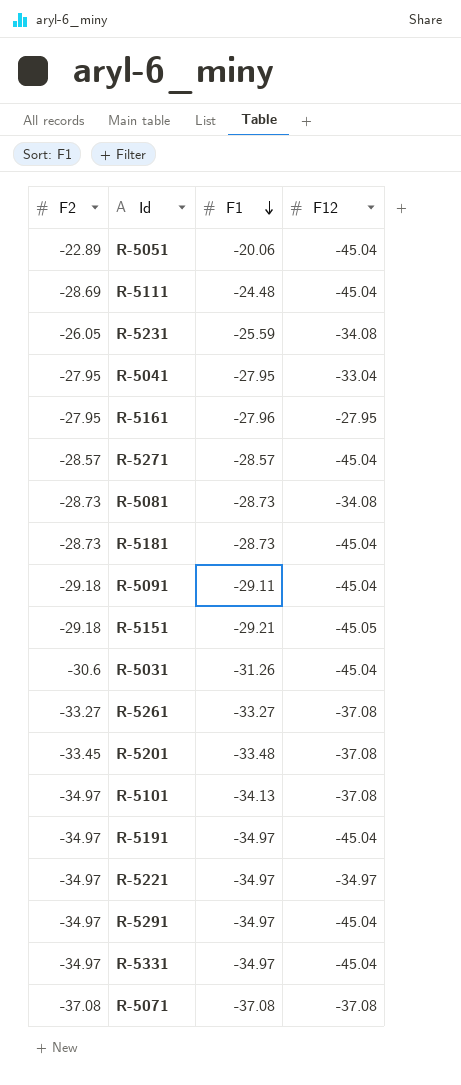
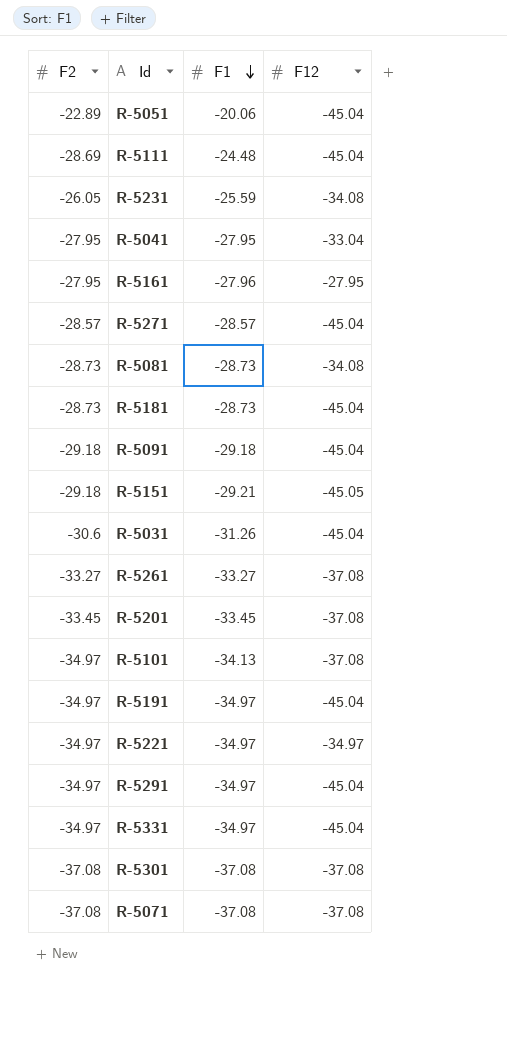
R-5091 | F1: -29.11 -> -29.18
R-5201 | F1: -33.48 -> -33.45
row R-5301: none -> -37.08 | -37.08 | -37.08

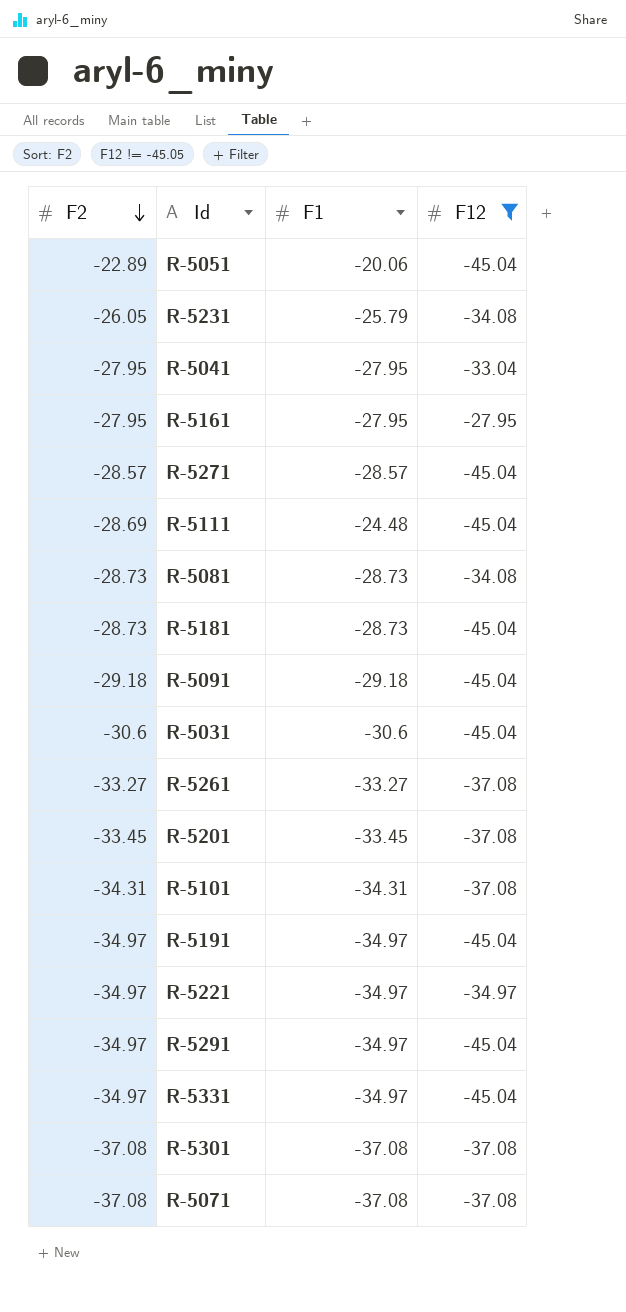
filter: none -> F12 != -45.05
row order: F1 descending -> F2 descending
R-5231 | F1: -25.59 -> -25.79
R-5161 | F1: -27.96 -> -27.95
R-5031 | F1: -31.26 -> -30.6
R-5101 | F2: -34.97 -> -34.31
R-5101 | F1: -34.13 -> -34.31

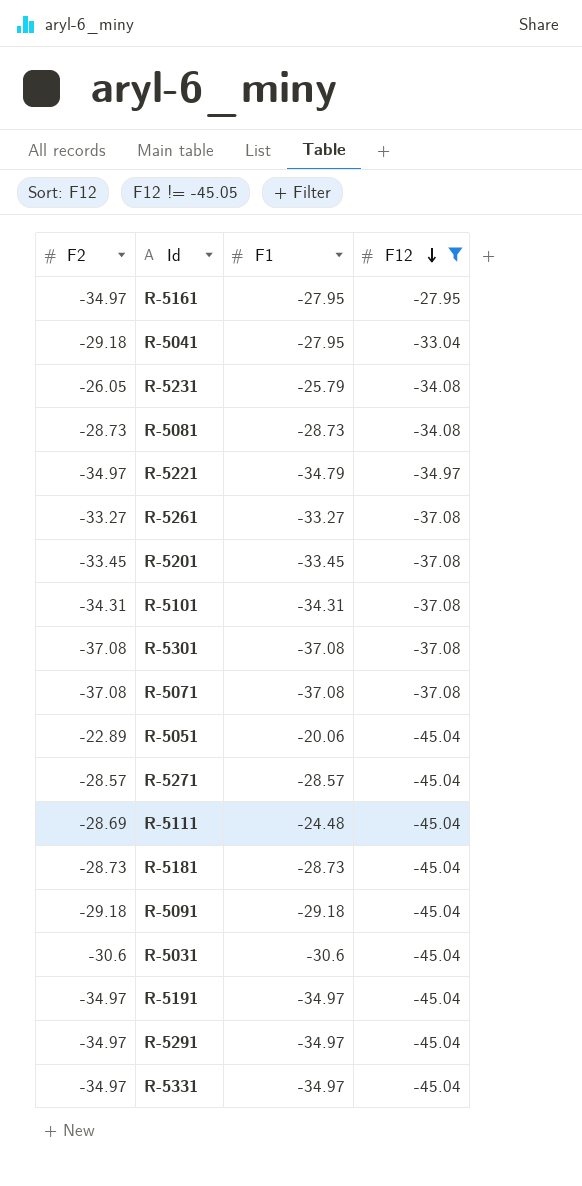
row order: F2 descending -> F12 descending
R-5161 | F2: -27.95 -> -34.97
R-5041 | F2: -27.95 -> -29.18
R-5221 | F1: -34.97 -> -34.79

